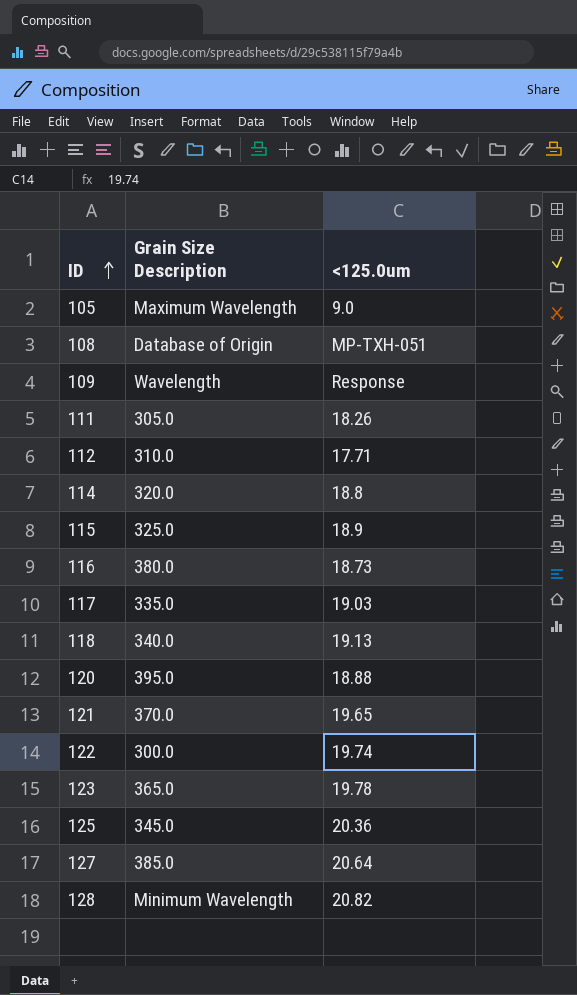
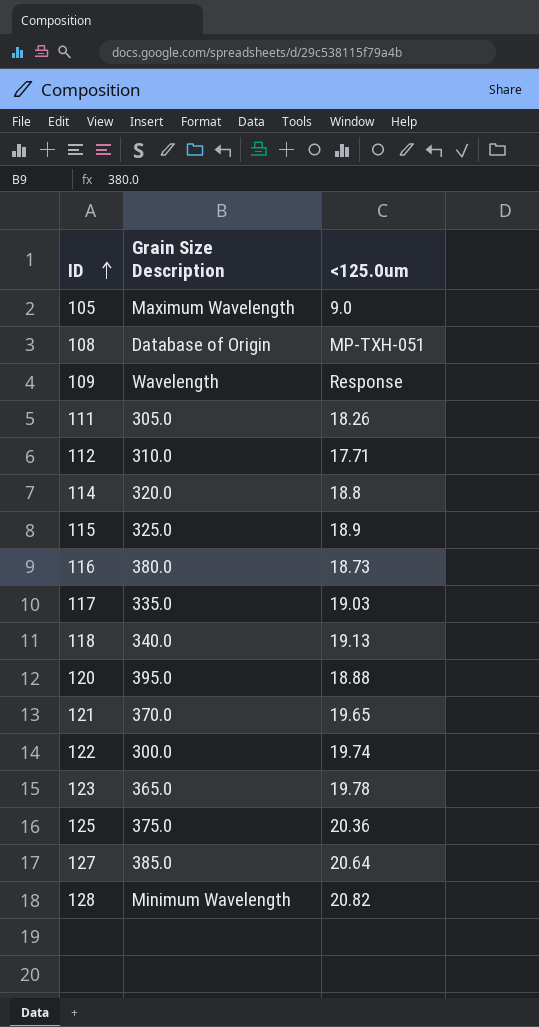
125 | Grain Size Description: 345.0 -> 375.0

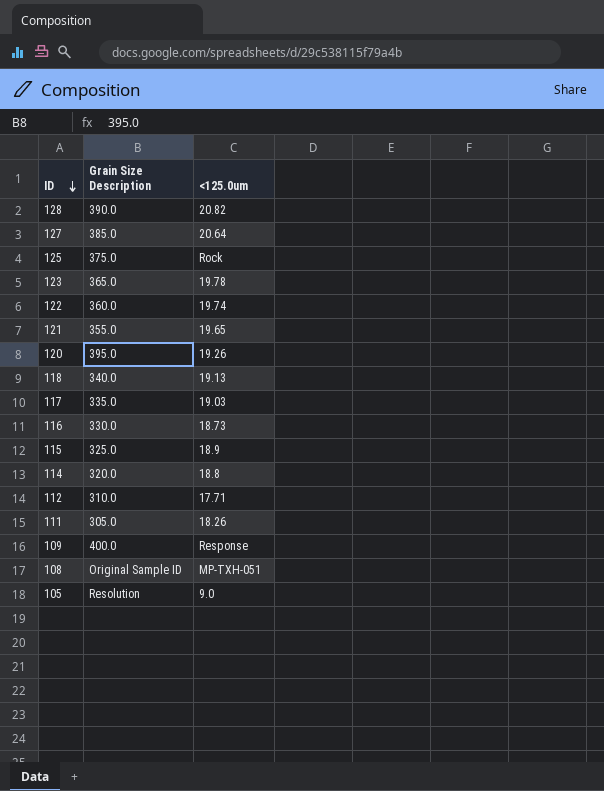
row order: ID ascending -> ID descending
128 | Grain Size Description: Minimum Wavelength -> 390.0
125 | <125.0um: 20.36 -> Rock
122 | Grain Size Description: 300.0 -> 360.0
121 | Grain Size Description: 370.0 -> 355.0
120 | <125.0um: 18.88 -> 19.26
116 | Grain Size Description: 380.0 -> 330.0
109 | Grain Size Description: Wavelength -> 400.0
108 | Grain Size Description: Database of Origin -> Original Sample ID
105 | Grain Size Description: Maximum Wavelength -> Resolution

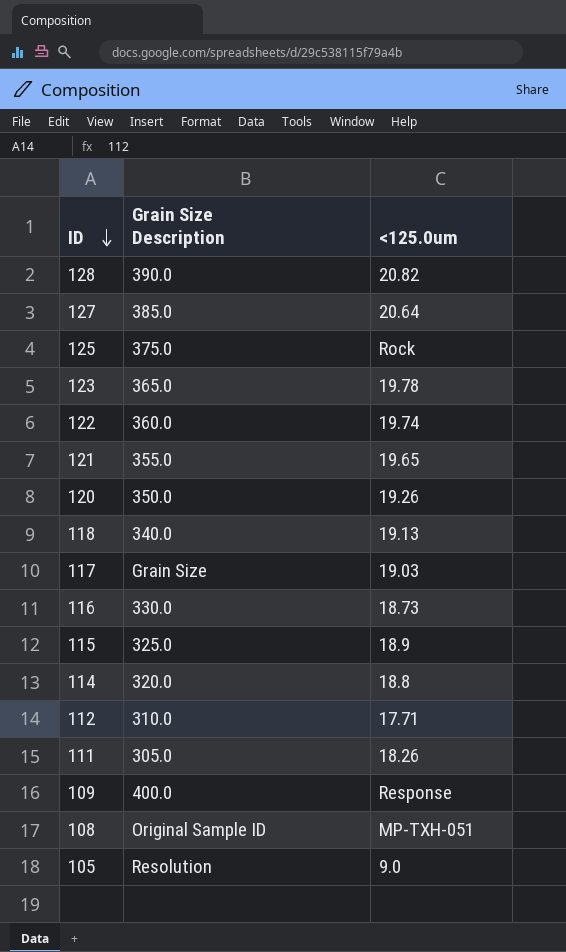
120 | Grain Size Description: 395.0 -> 350.0
117 | Grain Size Description: 335.0 -> Grain Size

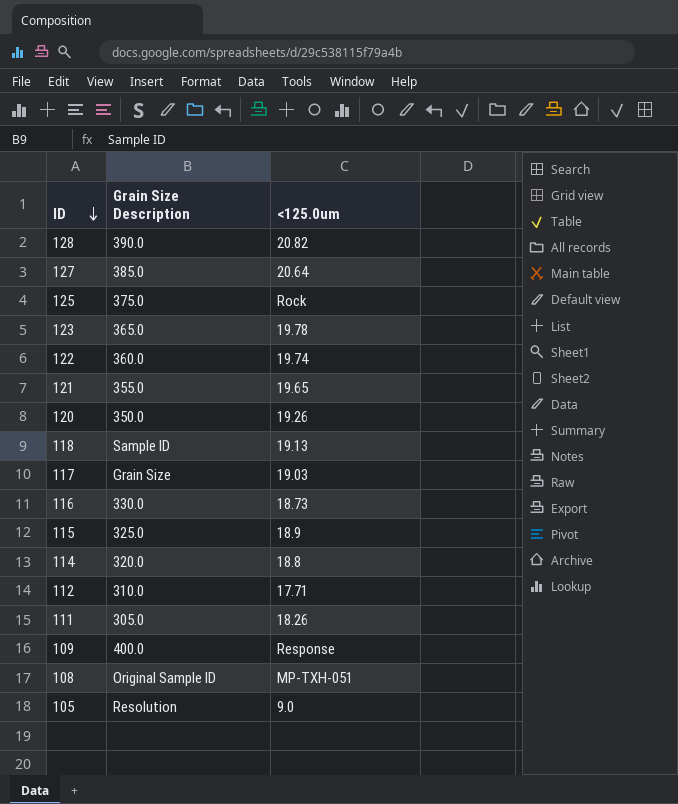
118 | Grain Size Description: 340.0 -> Sample ID

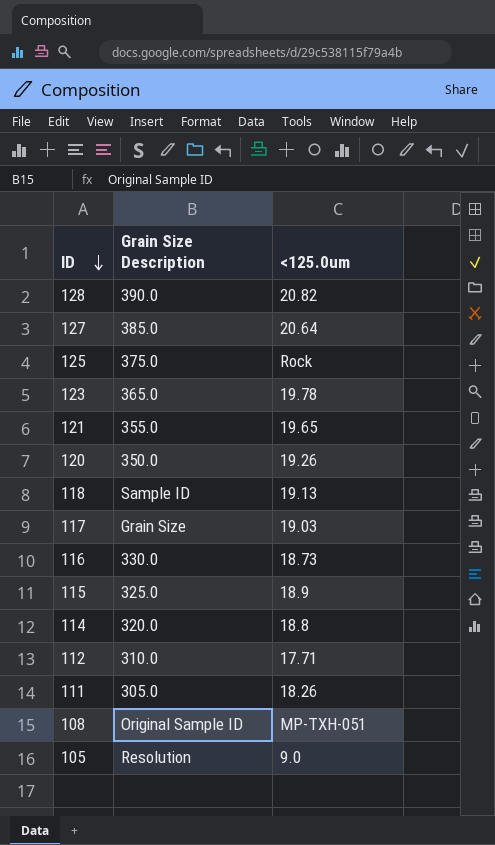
row 122: 360.0 | 19.74 -> none
row 109: 400.0 | Response -> none

